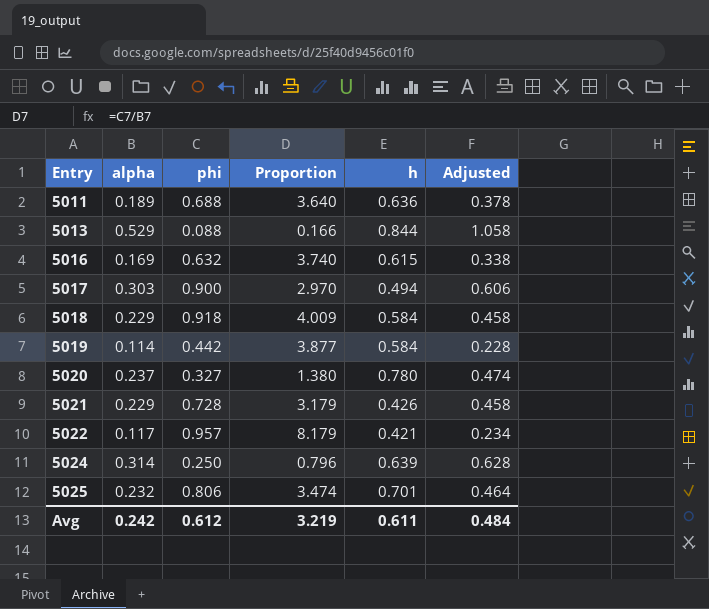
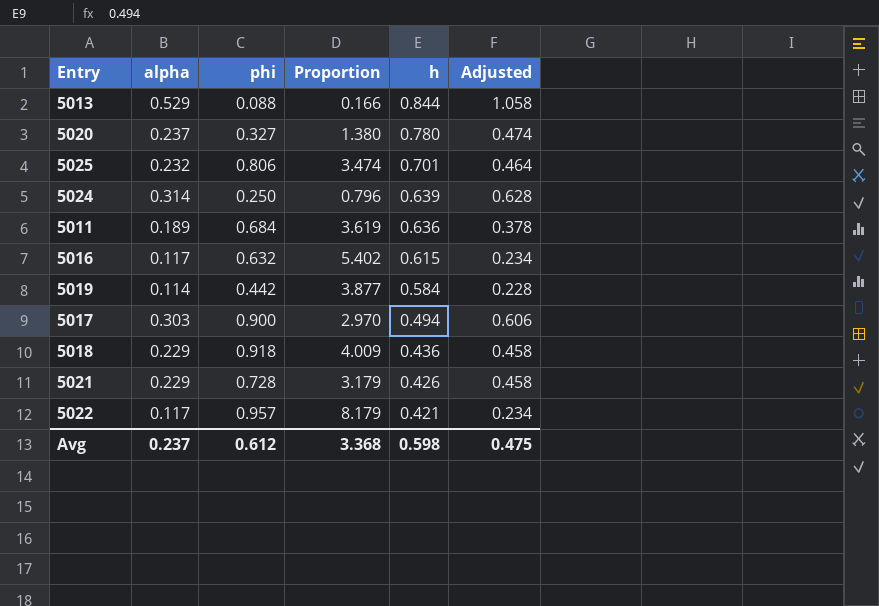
row order: Entry ascending -> h descending
5011 | phi: 0.688 -> 0.684
5011 | Proportion: 3.640 -> 3.619
5016 | alpha: 0.169 -> 0.117
5016 | Proportion: 3.740 -> 5.402
5016 | Adjusted: 0.338 -> 0.234
5018 | h: 0.584 -> 0.436
Avg | alpha: 0.242 -> 0.237
Avg | Proportion: 3.219 -> 3.368
Avg | h: 0.611 -> 0.598
Avg | Adjusted: 0.484 -> 0.475

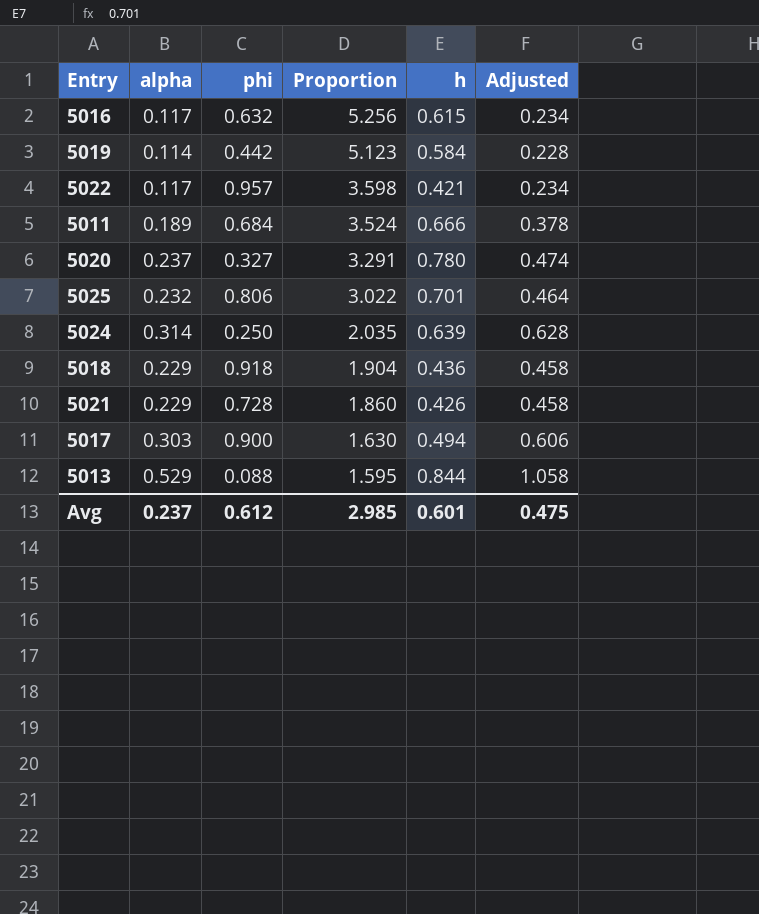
row order: h descending -> Proportion descending
column Proportion | formula: [phi] / [alpha] -> [h] / [alpha]
5011 | h: 0.636 -> 0.666
Avg | Proportion: 3.368 -> 2.985
Avg | h: 0.598 -> 0.601

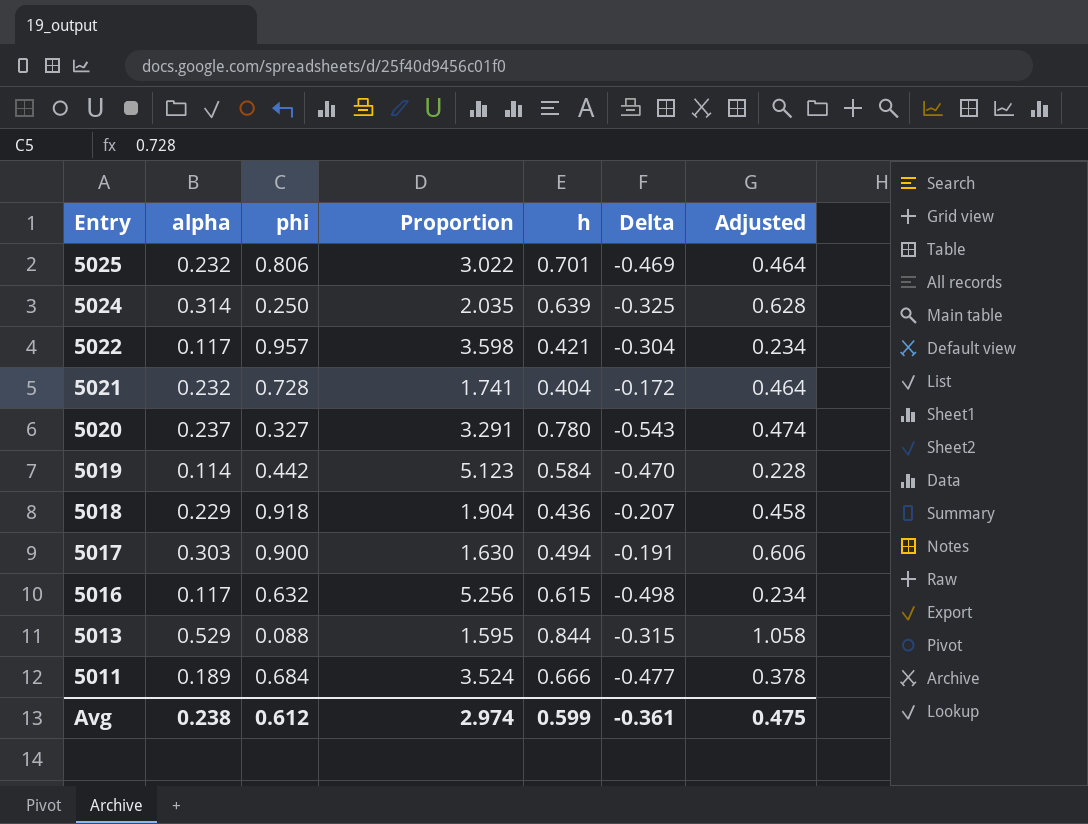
row order: Proportion descending -> Entry descending
column Delta | formula: none -> [alpha] - [h]
5021 | alpha: 0.229 -> 0.232
5021 | Proportion: 1.860 -> 1.741
5021 | h: 0.426 -> 0.404
5021 | Adjusted: 0.458 -> 0.464
Avg | alpha: 0.237 -> 0.238
Avg | Proportion: 2.985 -> 2.974
Avg | h: 0.601 -> 0.599

